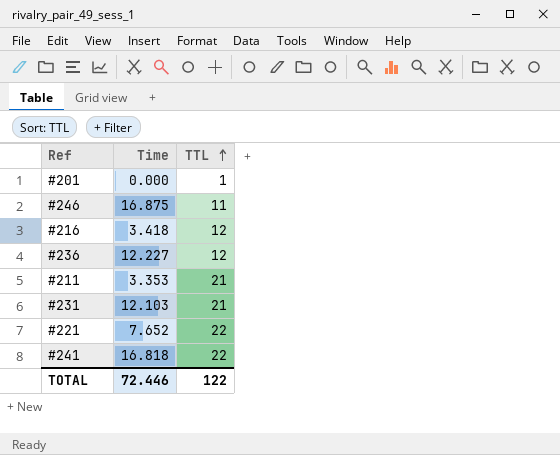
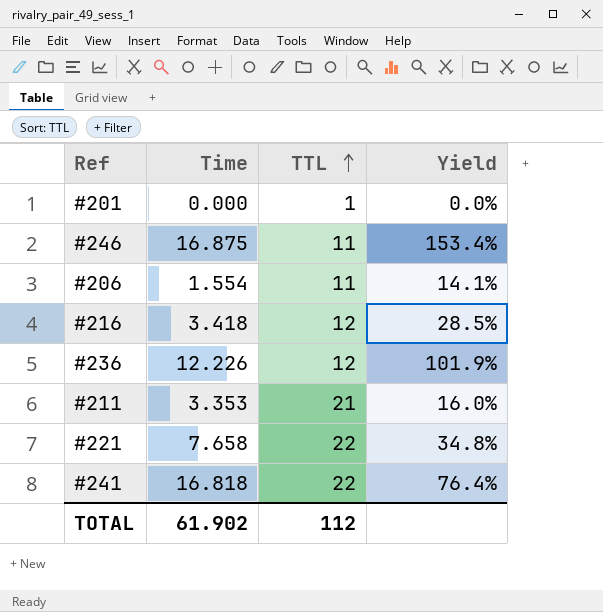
column Yield | formula: none -> [Time] / [TTL]
row #231: 12.103 | 21 -> none
row #206: none -> 1.554 | 11 | 14.1%
#236 | Time: 12.227 -> 12.226
#221 | Time: 7.652 -> 7.658
TOTAL | Time: 72.446 -> 61.902
TOTAL | TTL: 122 -> 112

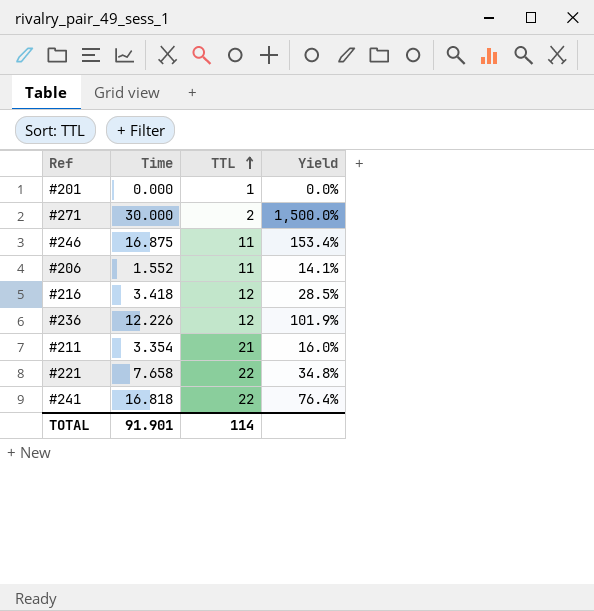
row #271: none -> 30.000 | 2 | 1,500.0%
#206 | Time: 1.554 -> 1.552
#211 | Time: 3.353 -> 3.354
TOTAL | Time: 61.902 -> 91.901
TOTAL | TTL: 112 -> 114

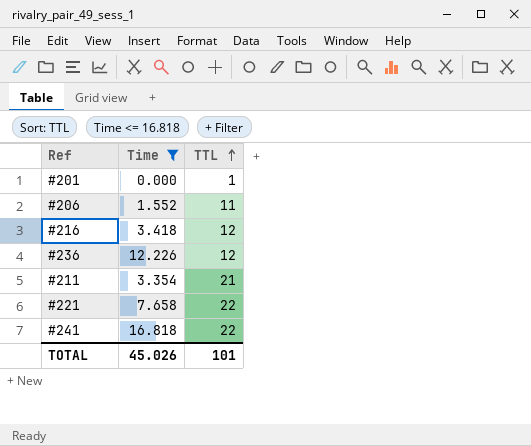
filter: none -> Time <= 16.818
column Yield | formula: [Time] / [TTL] -> none
TOTAL | Time: 91.901 -> 45.026
TOTAL | TTL: 114 -> 101

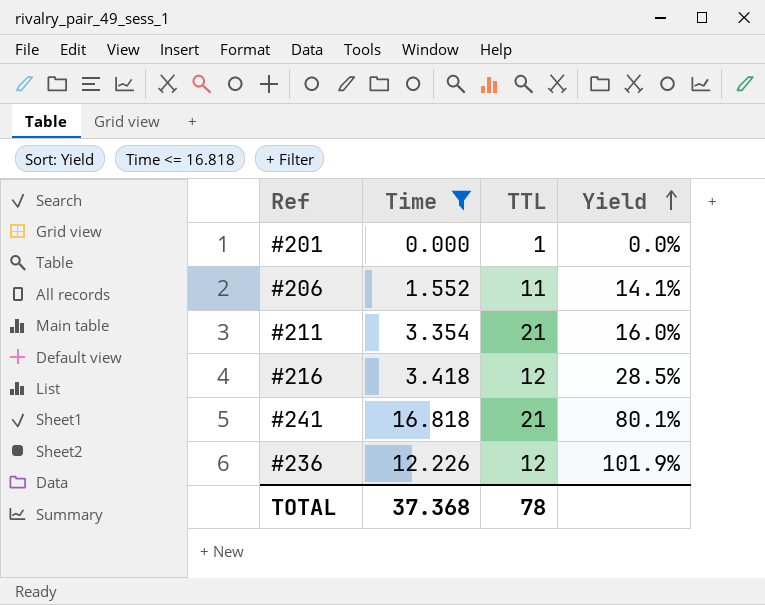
row order: TTL ascending -> Yield ascending
column Yield | formula: none -> [Time] / [TTL]
row #221: 7.658 | 22 -> none
#241 | TTL: 22 -> 21
TOTAL | Time: 45.026 -> 37.368
TOTAL | TTL: 101 -> 78

